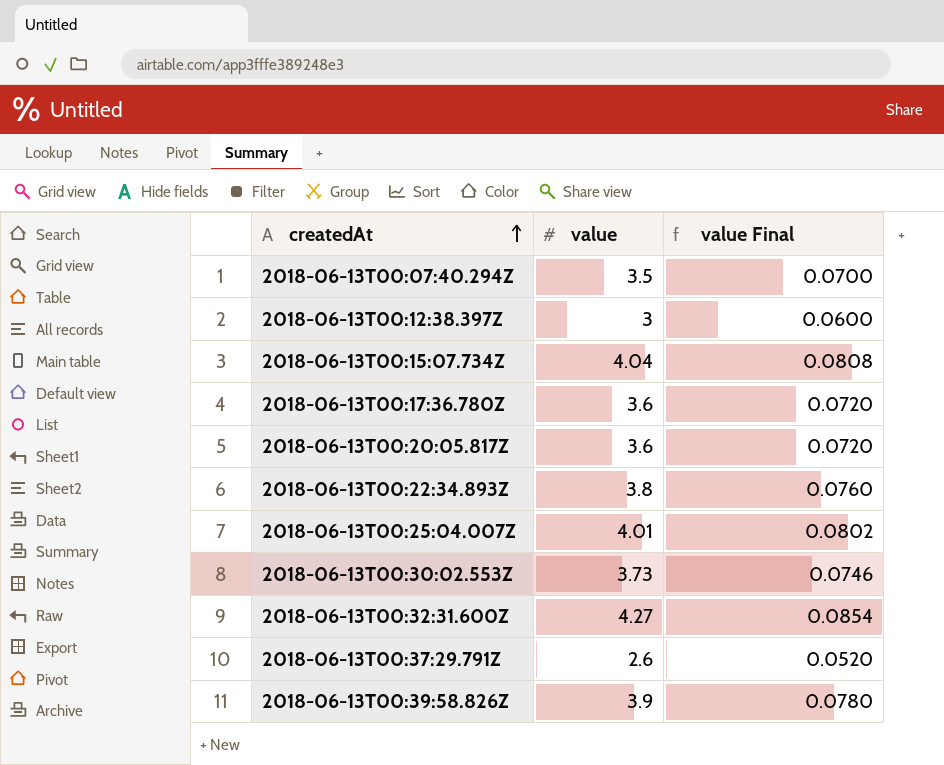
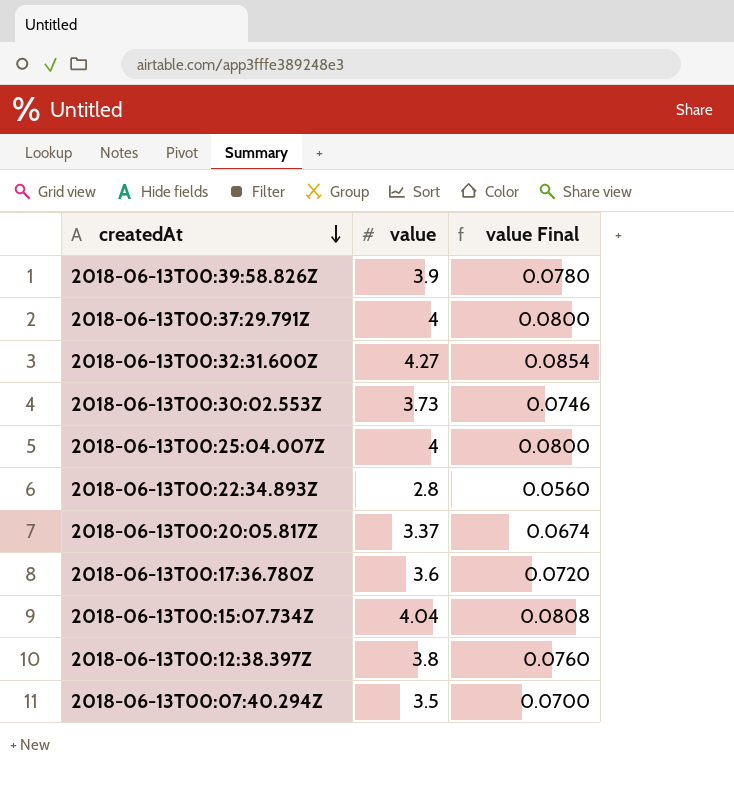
row order: createdAt ascending -> createdAt descending
2018-06-13T00:37:29.791Z | value: 2.6 -> 4
2018-06-13T00:37:29.791Z | value Final: 0.0520 -> 0.0800
2018-06-13T00:25:04.007Z | value: 4.01 -> 4
2018-06-13T00:25:04.007Z | value Final: 0.0802 -> 0.0800
2018-06-13T00:22:34.893Z | value: 3.8 -> 2.8
2018-06-13T00:22:34.893Z | value Final: 0.0760 -> 0.0560
2018-06-13T00:20:05.817Z | value: 3.6 -> 3.37
2018-06-13T00:20:05.817Z | value Final: 0.0720 -> 0.0674
2018-06-13T00:12:38.397Z | value: 3 -> 3.8
2018-06-13T00:12:38.397Z | value Final: 0.0600 -> 0.0760

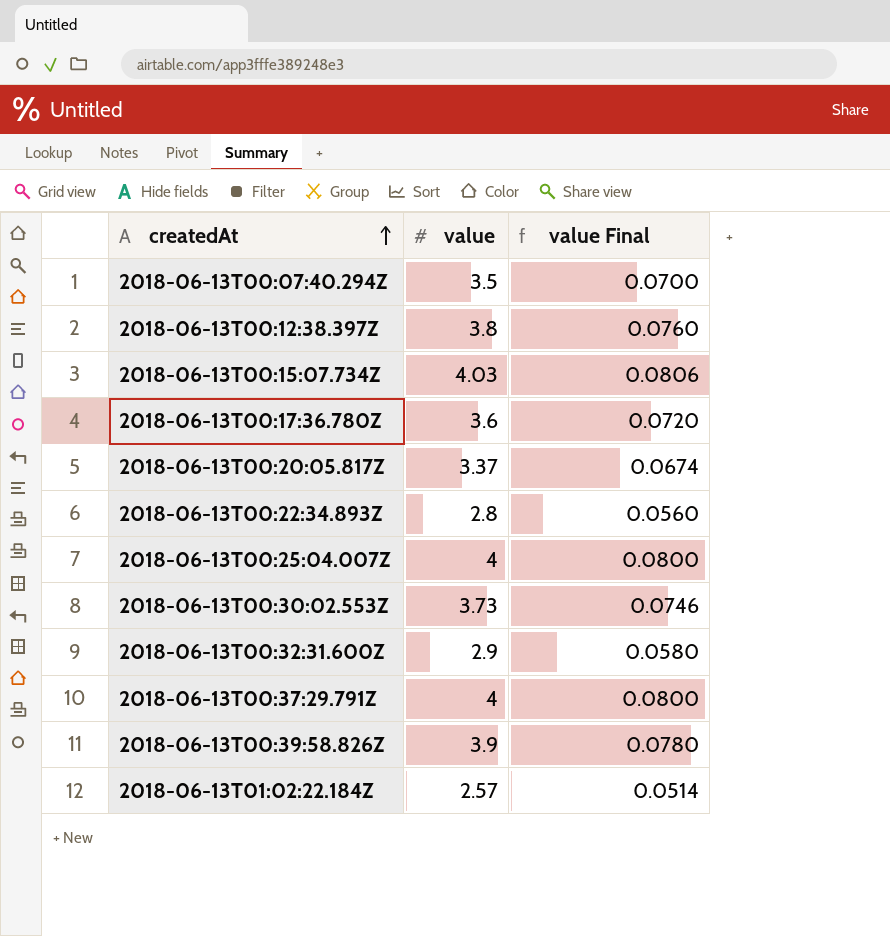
row order: createdAt descending -> createdAt ascending
2018-06-13T00:15:07.734Z | value: 4.04 -> 4.03
2018-06-13T00:15:07.734Z | value Final: 0.0808 -> 0.0806
2018-06-13T00:32:31.600Z | value: 4.27 -> 2.9
2018-06-13T00:32:31.600Z | value Final: 0.0854 -> 0.0580
row 2018-06-13T01:02:22.184Z: none -> 2.57 | 0.0514

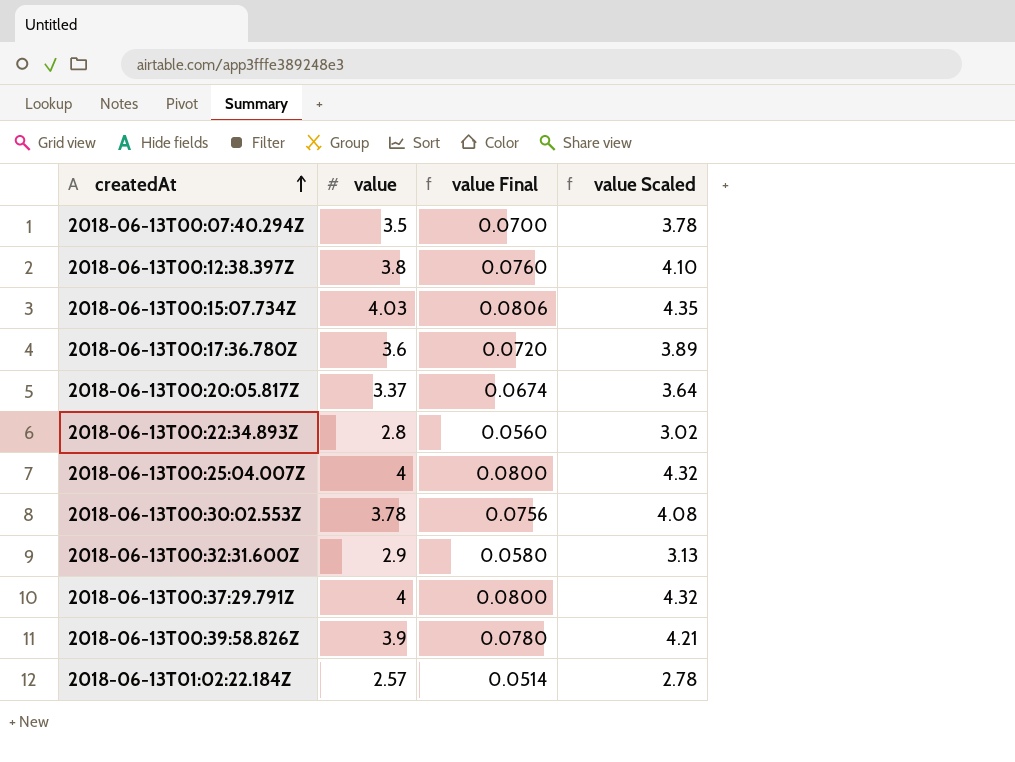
column value Scaled | formula: none -> [value] * 1.08
2018-06-13T00:30:02.553Z | value: 3.73 -> 3.78
2018-06-13T00:30:02.553Z | value Final: 0.0746 -> 0.0756

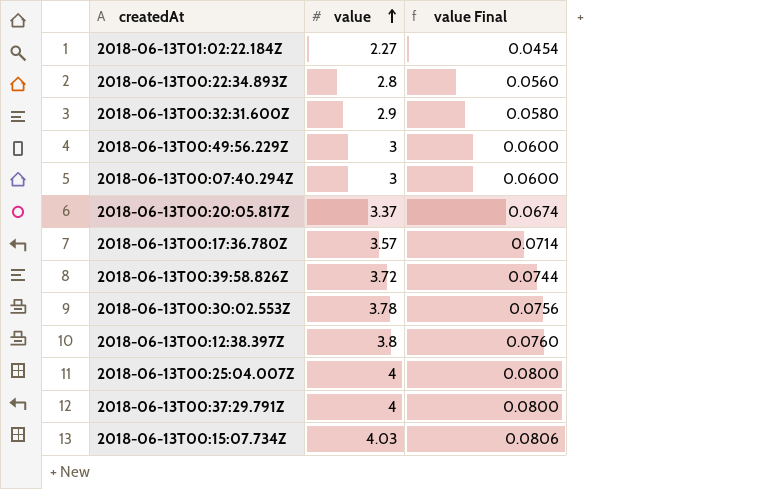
row order: createdAt ascending -> value ascending
column value Scaled | formula: [value] * 1.08 -> none
2018-06-13T01:02:22.184Z | value: 2.57 -> 2.27
2018-06-13T01:02:22.184Z | value Final: 0.0514 -> 0.0454
row 2018-06-13T00:49:56.229Z: none -> 3 | 0.0600
2018-06-13T00:07:40.294Z | value: 3.5 -> 3
2018-06-13T00:07:40.294Z | value Final: 0.0700 -> 0.0600
2018-06-13T00:17:36.780Z | value: 3.6 -> 3.57
2018-06-13T00:17:36.780Z | value Final: 0.0720 -> 0.0714
2018-06-13T00:39:58.826Z | value: 3.9 -> 3.72
2018-06-13T00:39:58.826Z | value Final: 0.0780 -> 0.0744

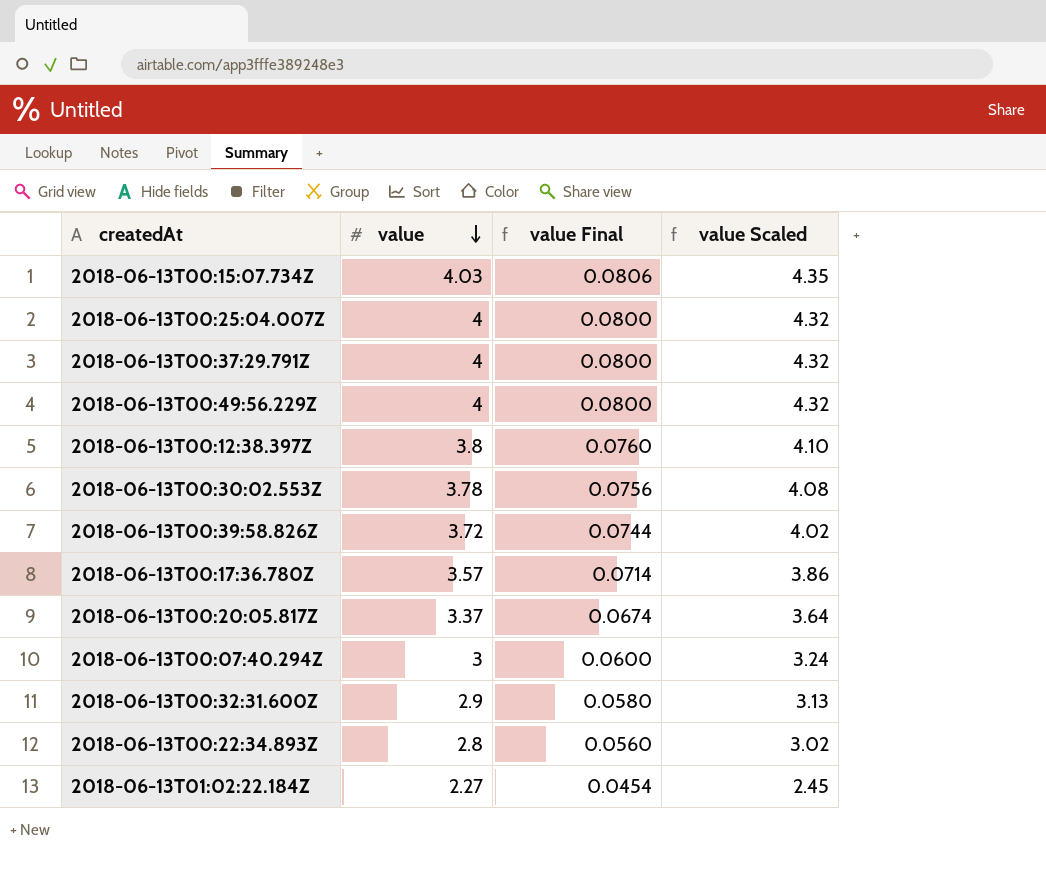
row order: value ascending -> value descending
column value Scaled | formula: none -> [value] * 1.08
2018-06-13T00:49:56.229Z | value: 3 -> 4
2018-06-13T00:49:56.229Z | value Final: 0.0600 -> 0.0800

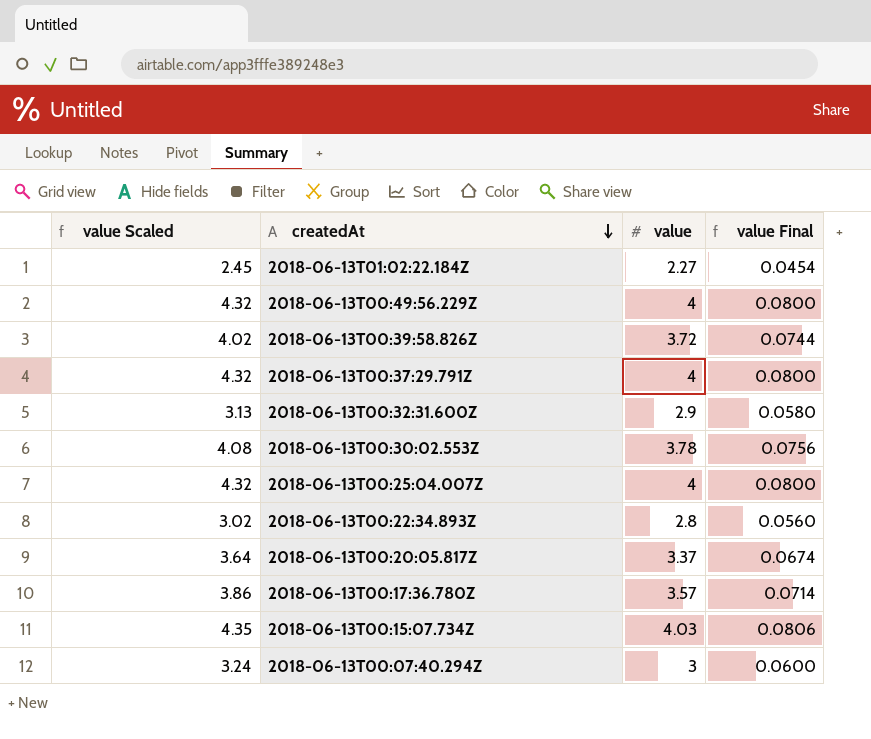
row order: value descending -> createdAt descending
column value Scaled | position: 4 -> 1
row 2018-06-13T00:12:38.397Z: 3.8 | 0.0760 | 4.10 -> none

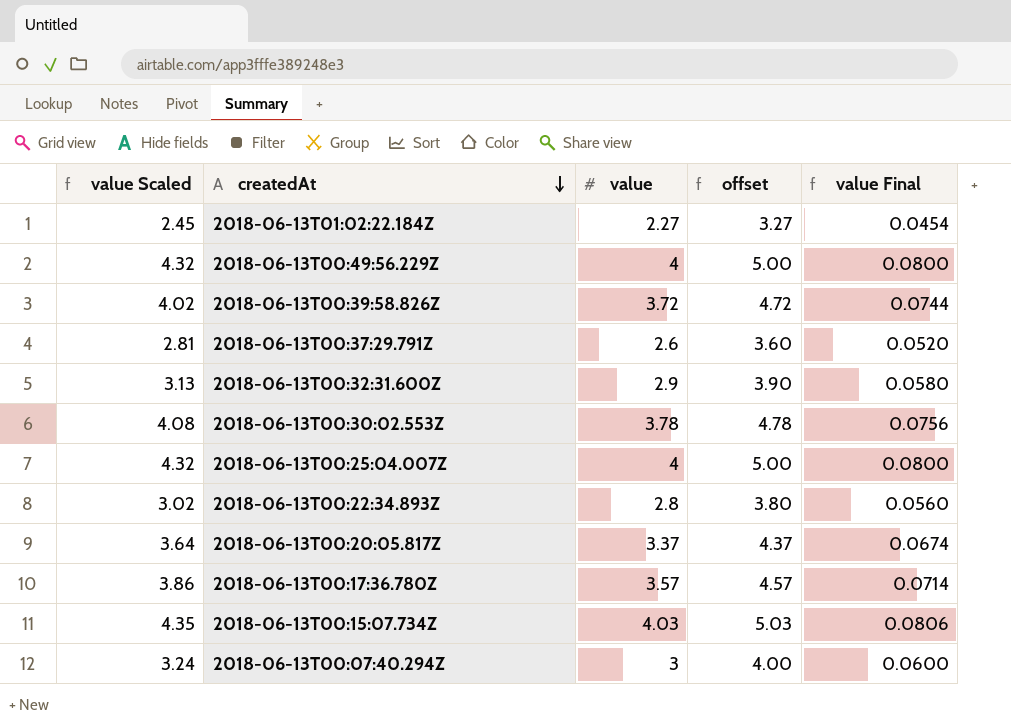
column offset | formula: none -> [value] + 1
2018-06-13T00:37:29.791Z | value Scaled: 4.32 -> 2.81
2018-06-13T00:37:29.791Z | value: 4 -> 2.6
2018-06-13T00:37:29.791Z | value Final: 0.0800 -> 0.0520

